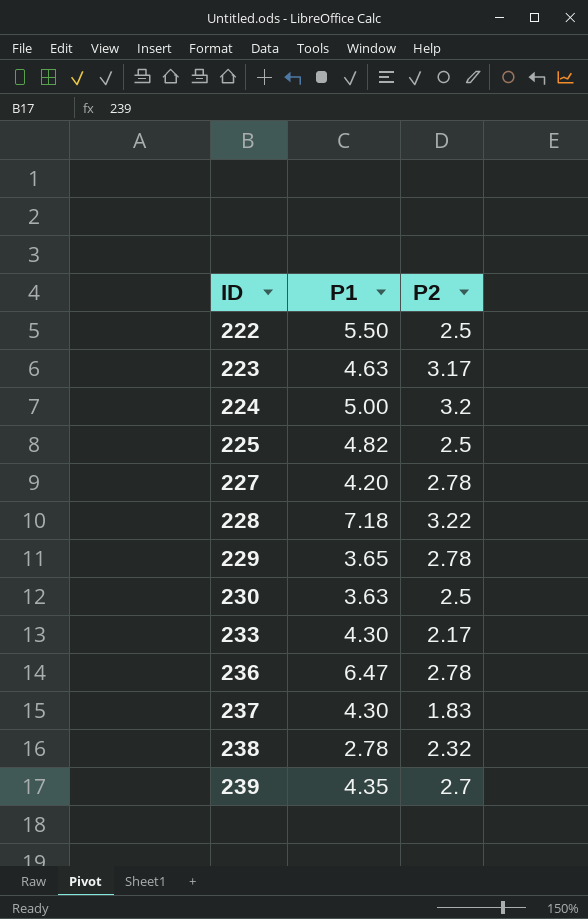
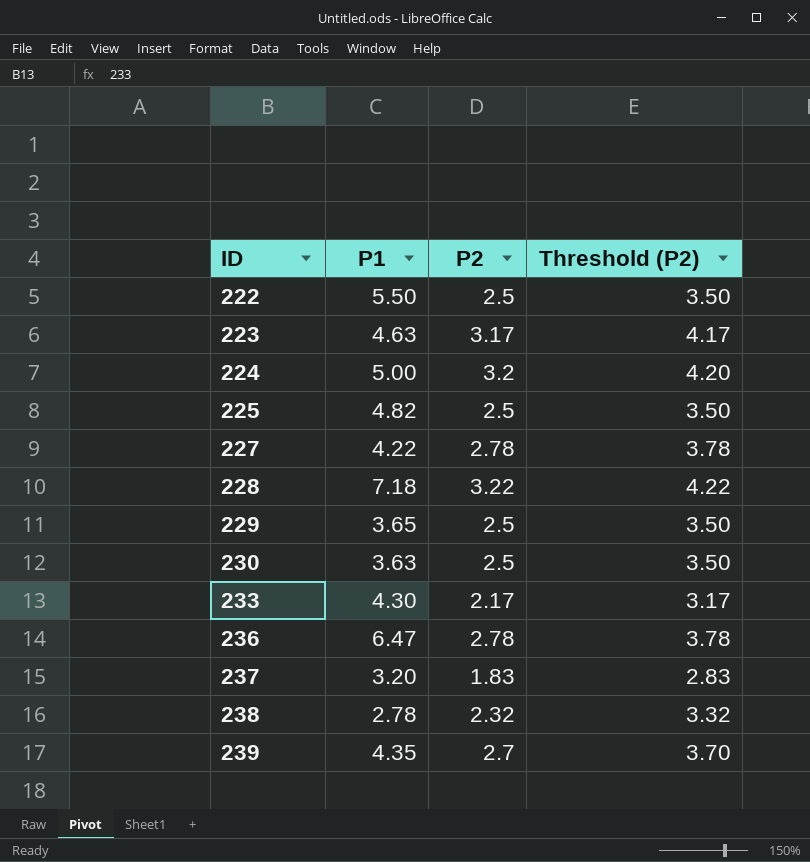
column Threshold (P2) | formula: none -> [P2] + 1
227 | P1: 4.20 -> 4.22
229 | P2: 2.78 -> 2.5
237 | P1: 4.30 -> 3.20

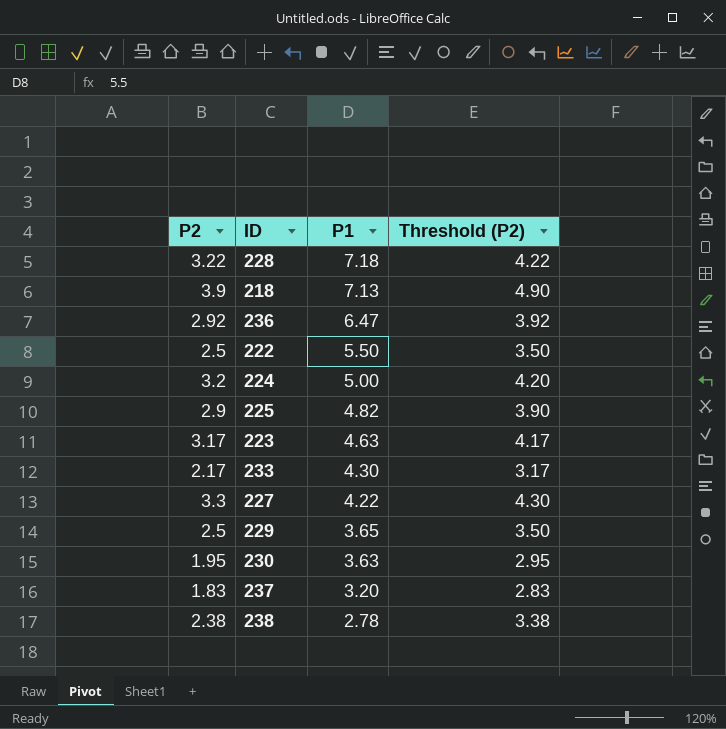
row order: ID ascending -> P1 descending
column P2 | position: 3 -> 1
row 239: 4.35 | 2.7 | 3.70 -> none
row 218: none -> 3.9 | 7.13 | 4.90
236 | P2: 2.78 -> 2.92
236 | Threshold (P2): 3.78 -> 3.92
225 | P2: 2.5 -> 2.9
225 | Threshold (P2): 3.50 -> 3.90
227 | P2: 2.78 -> 3.3
227 | Threshold (P2): 3.78 -> 4.30
230 | P2: 2.5 -> 1.95
230 | Threshold (P2): 3.50 -> 2.95
238 | P2: 2.32 -> 2.38
238 | Threshold (P2): 3.32 -> 3.38

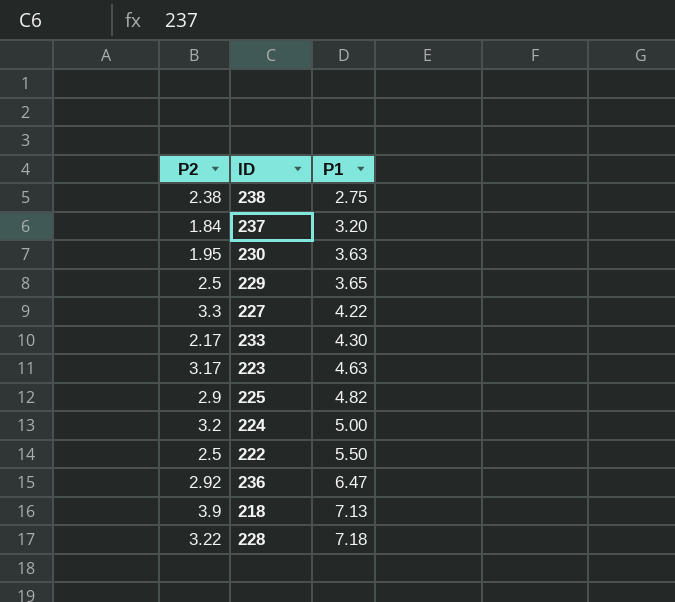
row order: P1 descending -> P1 ascending
column Threshold (P2) | formula: [P2] + 1 -> none
238 | P1: 2.78 -> 2.75
237 | P2: 1.83 -> 1.84

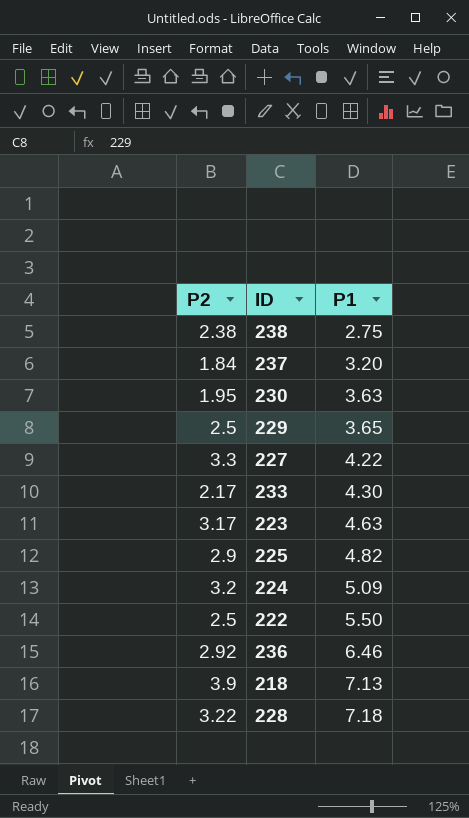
224 | P1: 5.00 -> 5.09
236 | P1: 6.47 -> 6.46

